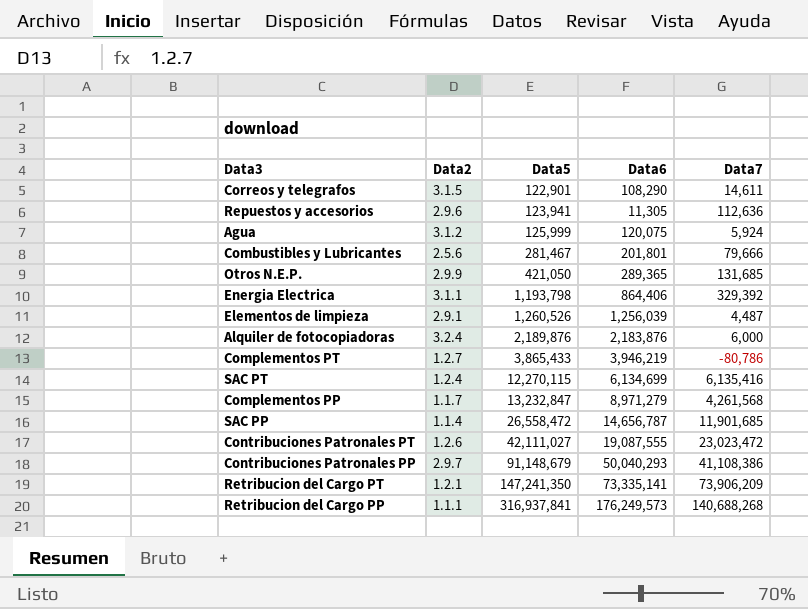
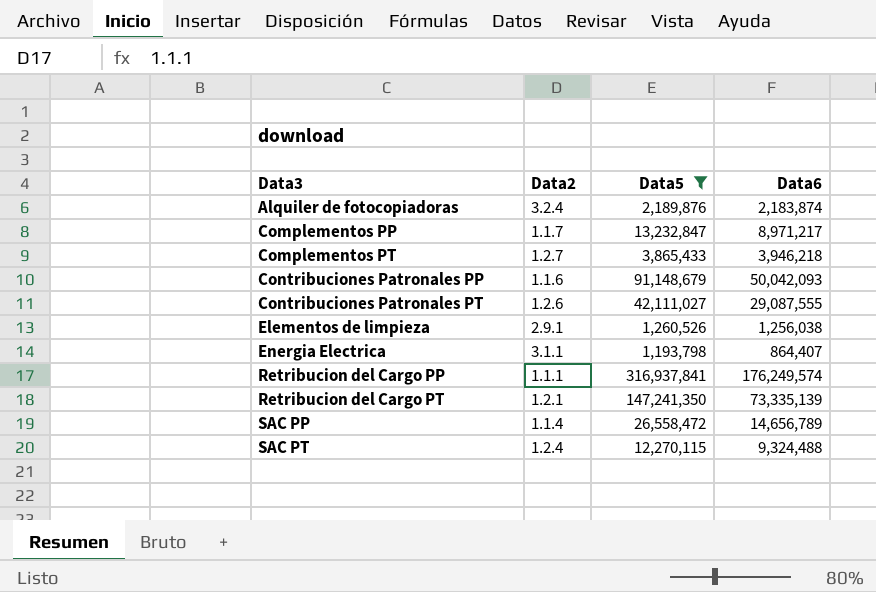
filter: none -> Data5 >= 1,193,798
row order: Data5 ascending -> Data3 ascending
column Data7 | formula: [Data5] - [Data6] -> none
Alquiler de fotocopiadoras | Data6: 2,183,876 -> 2,183,874
Complementos PP | Data6: 8,971,279 -> 8,971,217
Complementos PT | Data6: 3,946,219 -> 3,946,218
Contribuciones Patronales PP | Data2: 2.9.7 -> 1.1.6
Contribuciones Patronales PP | Data6: 50,040,293 -> 50,042,093
Contribuciones Patronales PT | Data6: 19,087,555 -> 29,087,555
Elementos de limpieza | Data6: 1,256,039 -> 1,256,038
Energia Electrica | Data6: 864,406 -> 864,407
Retribucion del Cargo PP | Data6: 176,249,573 -> 176,249,574
Retribucion del Cargo PT | Data6: 73,335,141 -> 73,335,139
SAC PP | Data6: 14,656,787 -> 14,656,789
SAC PT | Data6: 6,134,699 -> 9,324,488

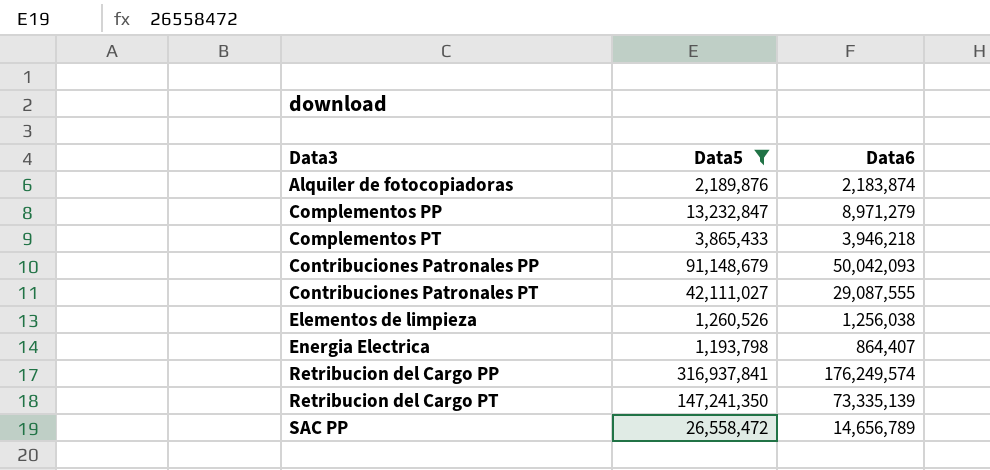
column Data2 | position: 2 -> none
row SAC PT: 1.2.4 | 12,270,115 | 9,324,488 -> none
Complementos PP | Data6: 8,971,217 -> 8,971,279

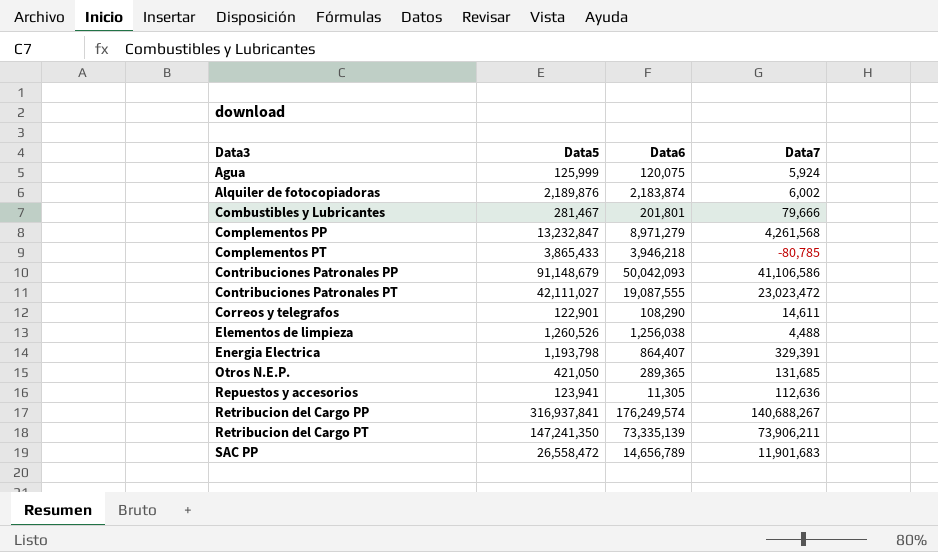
filter: Data5 >= 1,193,798 -> none
column Data7 | formula: none -> [Data5] - [Data6]
Contribuciones Patronales PT | Data6: 29,087,555 -> 19,087,555

